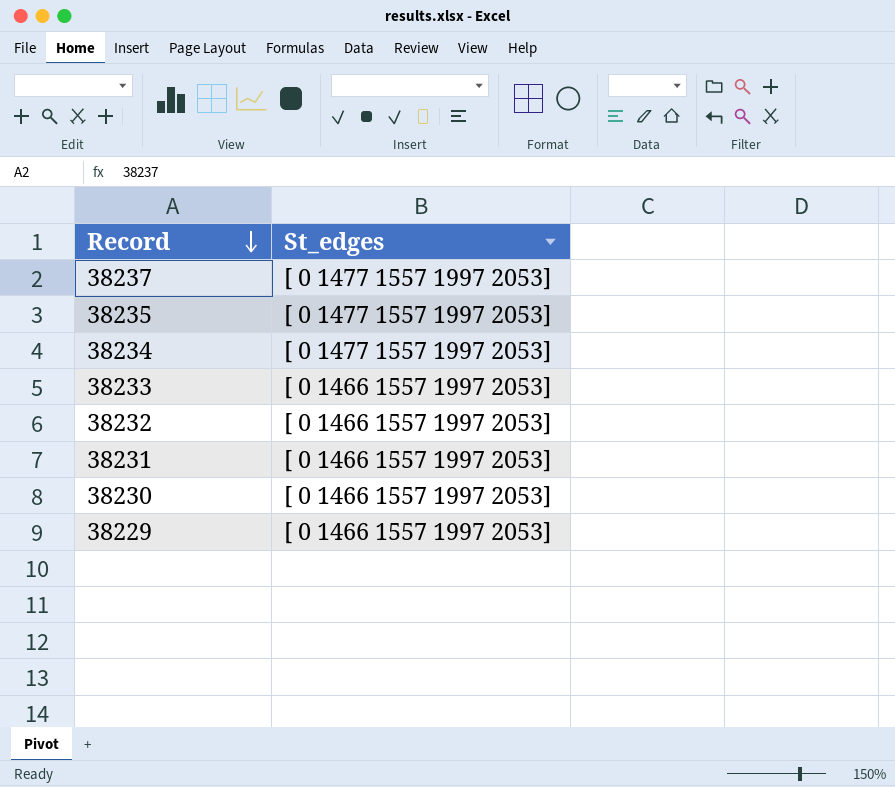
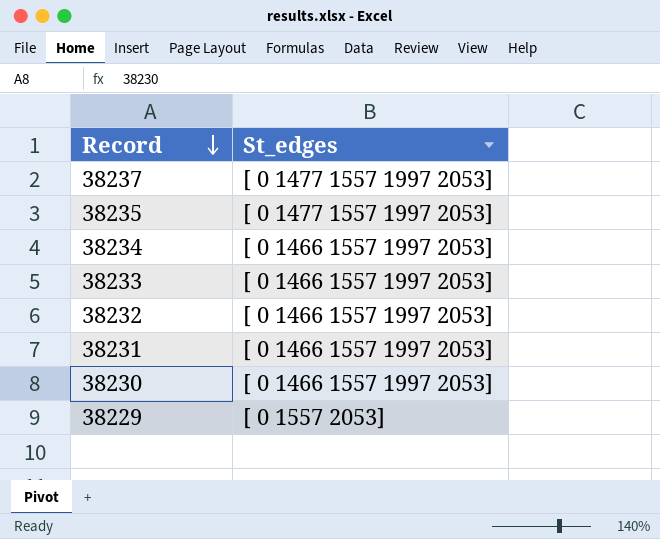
38234 | St_edges: [ 0 1477 1557 1997 2053] -> [ 0 1466 1557 1997 2053]
38229 | St_edges: [ 0 1466 1557 1997 2053] -> [ 0 1557 2053]

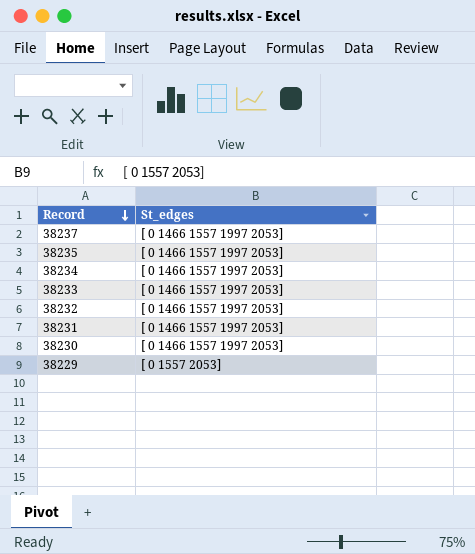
38237 | St_edges: [ 0 1477 1557 1997 2053] -> [ 0 1466 1557 1997 2053]
38235 | St_edges: [ 0 1477 1557 1997 2053] -> [ 0 1466 1557 1997 2053]

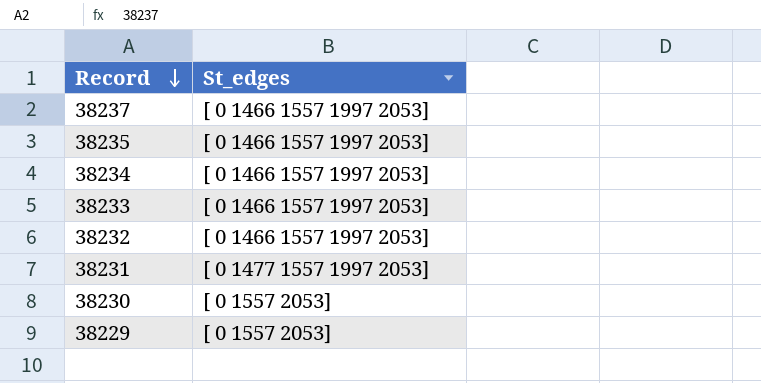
38231 | St_edges: [ 0 1466 1557 1997 2053] -> [ 0 1477 1557 1997 2053]
38230 | St_edges: [ 0 1466 1557 1997 2053] -> [ 0 1557 2053]

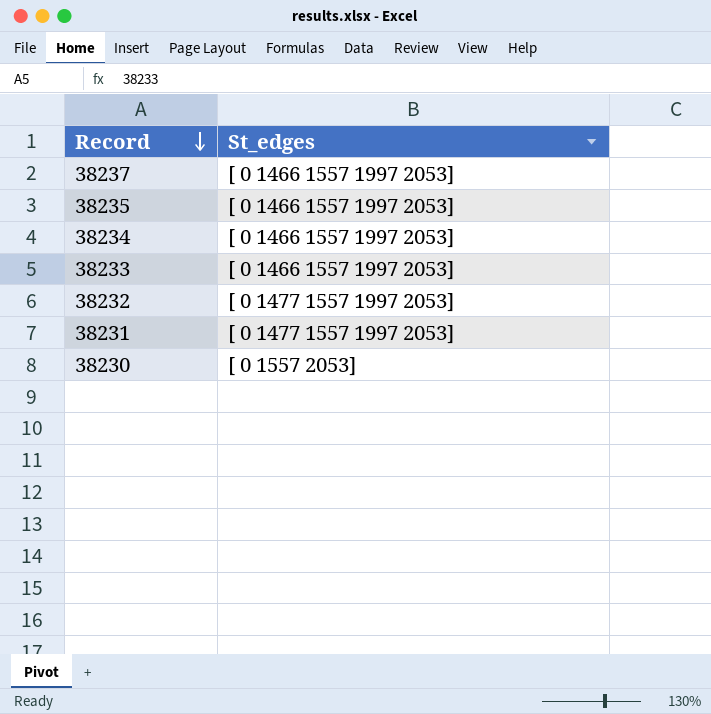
row 38229: [ 0 1557 2053] -> none
38232 | St_edges: [ 0 1466 1557 1997 2053] -> [ 0 1477 1557 1997 2053]

